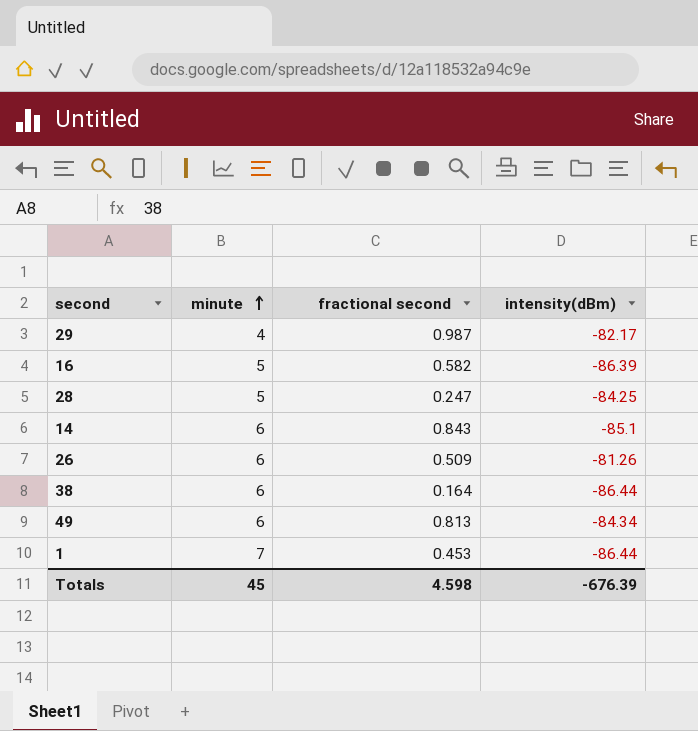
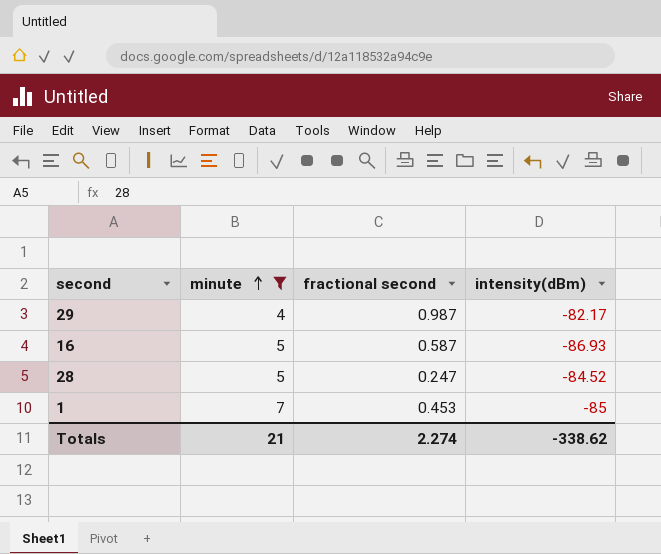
filter: none -> minute != 6
16 | fractional second: 0.582 -> 0.587
16 | intensity(dBm): -86.39 -> -86.93
28 | intensity(dBm): -84.25 -> -84.52
1 | intensity(dBm): -86.44 -> -85
Totals | minute: 45 -> 21
Totals | fractional second: 4.598 -> 2.274
Totals | intensity(dBm): -676.39 -> -338.62

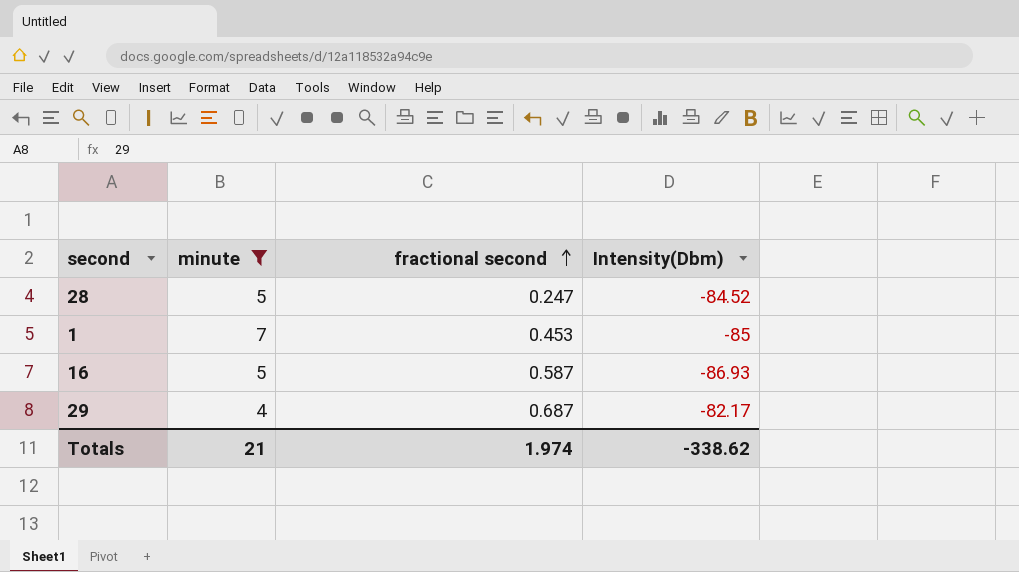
row order: minute ascending -> fractional second ascending
column name: intensity(dBm) -> Intensity(Dbm)
29 | fractional second: 0.987 -> 0.687
Totals | fractional second: 2.274 -> 1.974

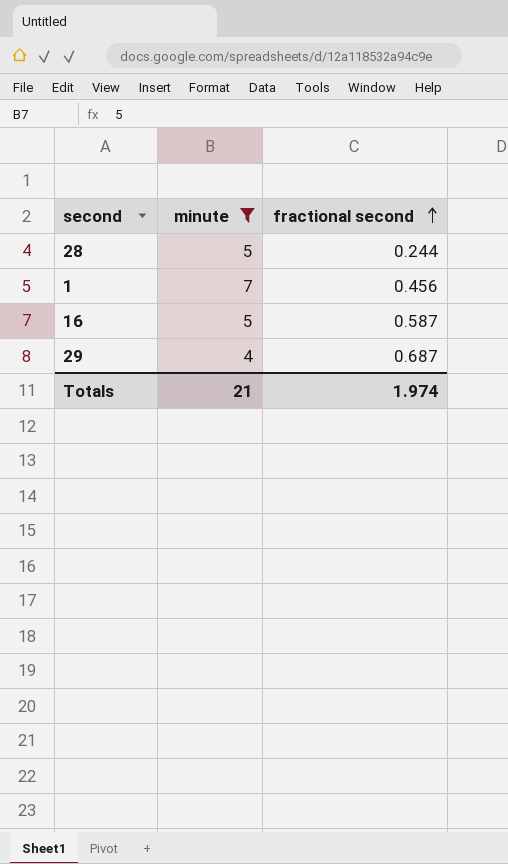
column Intensity(Dbm) | position: 4 -> none
28 | fractional second: 0.247 -> 0.244
1 | fractional second: 0.453 -> 0.456

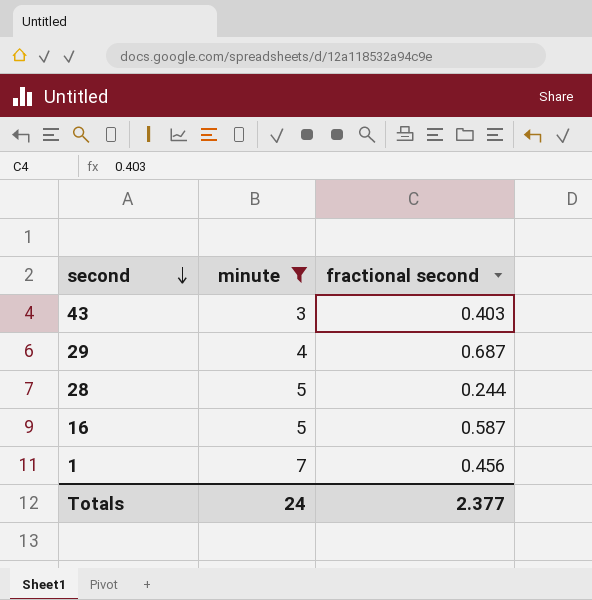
row order: fractional second ascending -> second descending
row 43: none -> 3 | 0.403
Totals | minute: 21 -> 24
Totals | fractional second: 1.974 -> 2.377

